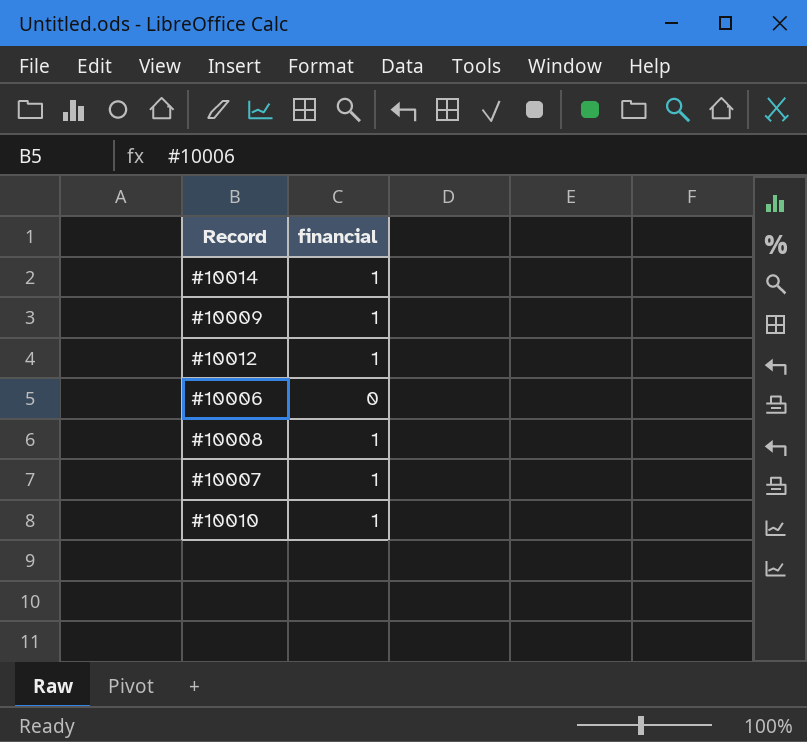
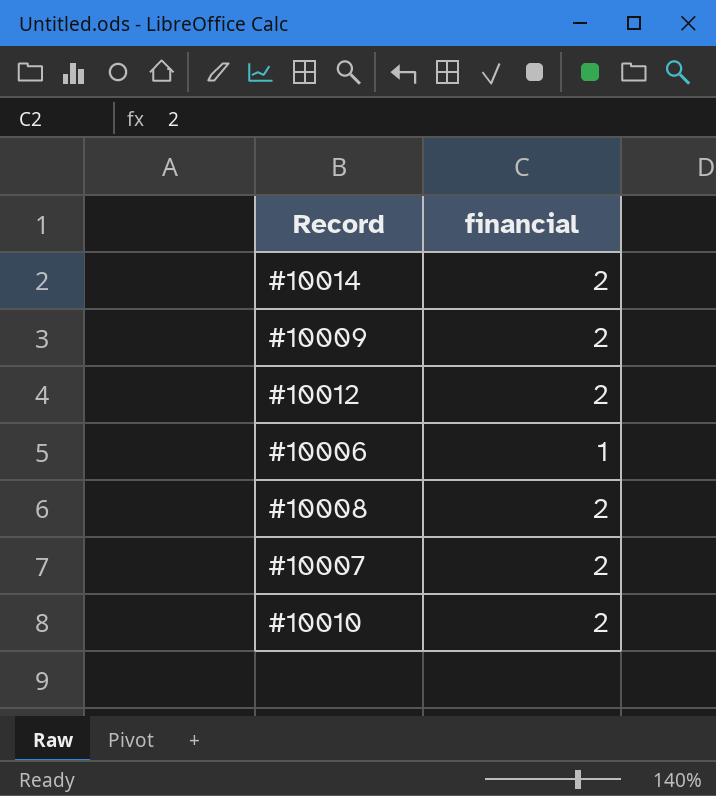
#10014 | financial: 1 -> 2
#10009 | financial: 1 -> 2
#10012 | financial: 1 -> 2
#10006 | financial: 0 -> 1
#10008 | financial: 1 -> 2
#10007 | financial: 1 -> 2
#10010 | financial: 1 -> 2

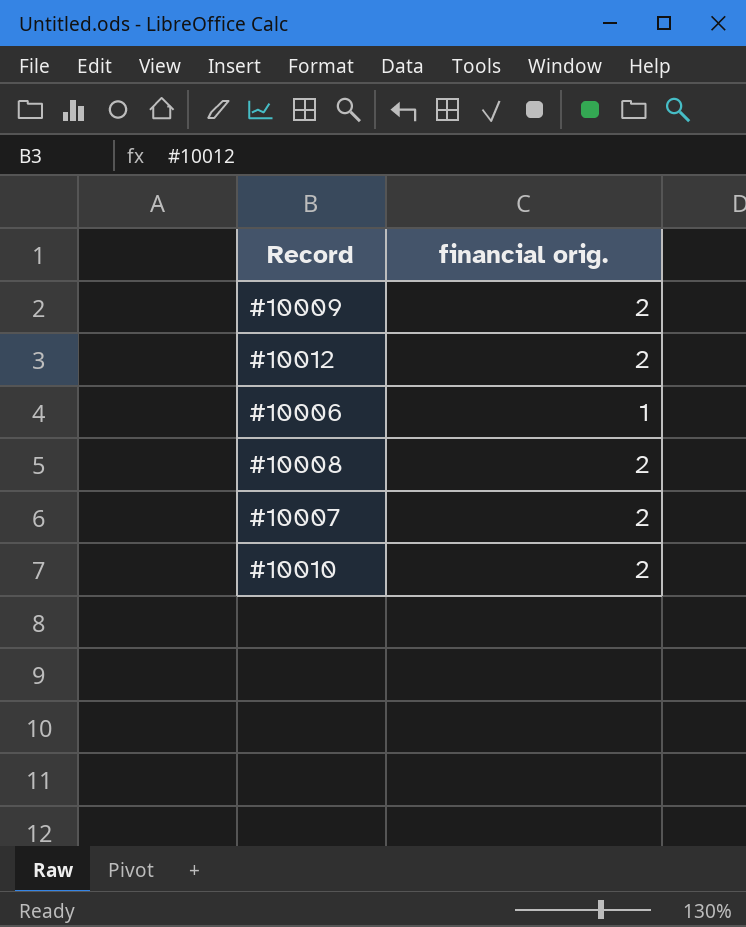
column name: financial -> financial orig.
row #10014: 2 -> none

